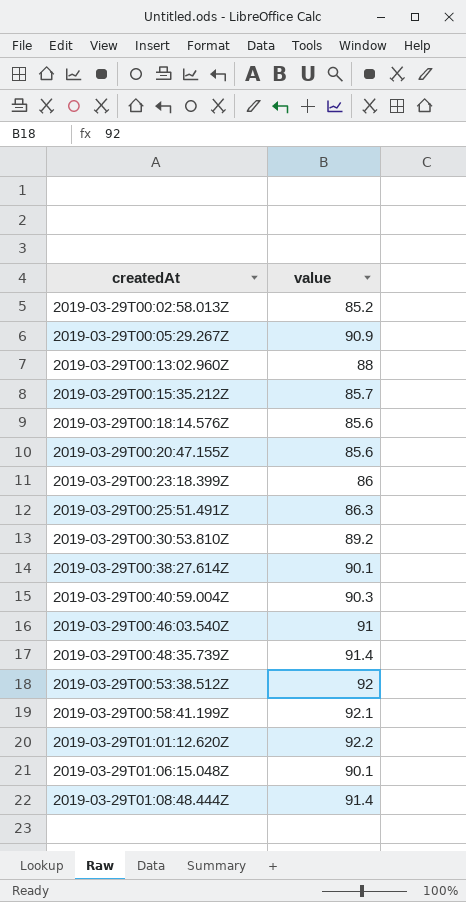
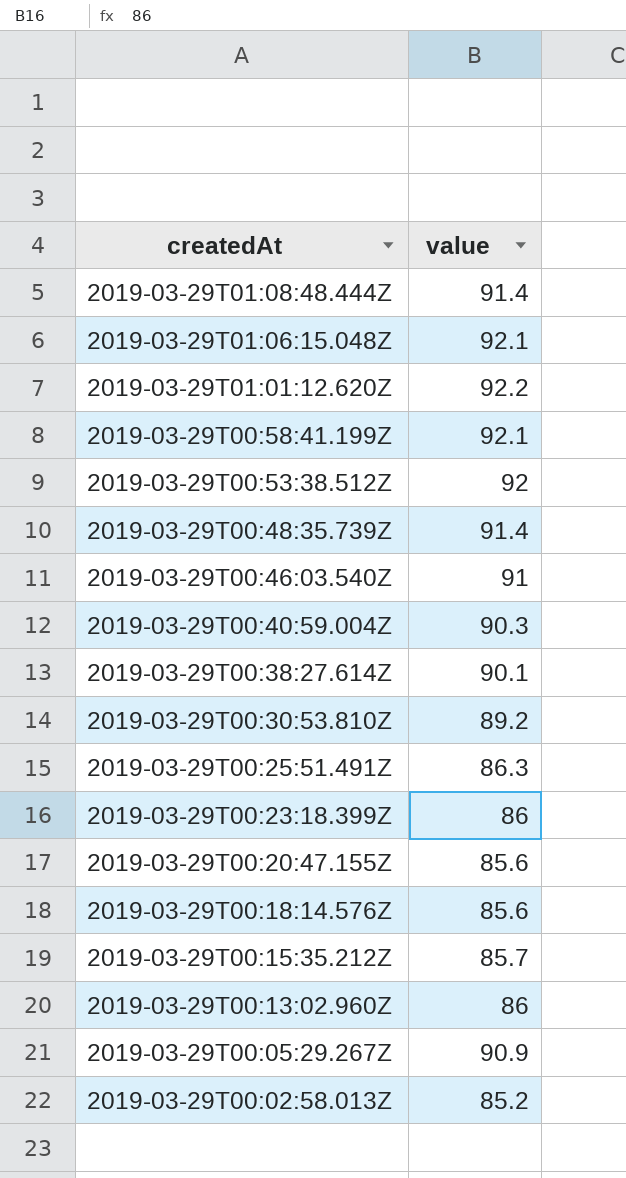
row order: createdAt ascending -> createdAt descending
2019-03-29T01:06:15.048Z | value: 90.1 -> 92.1
2019-03-29T00:13:02.960Z | value: 88 -> 86

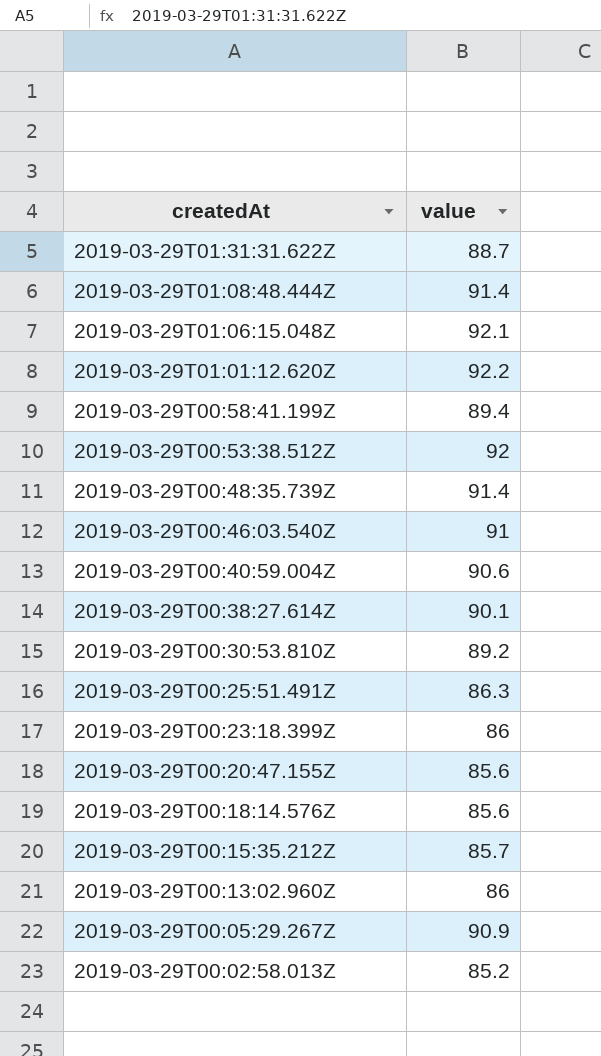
row 2019-03-29T01:31:31.622Z: none -> 88.7
2019-03-29T00:58:41.199Z | value: 92.1 -> 89.4
2019-03-29T00:40:59.004Z | value: 90.3 -> 90.6

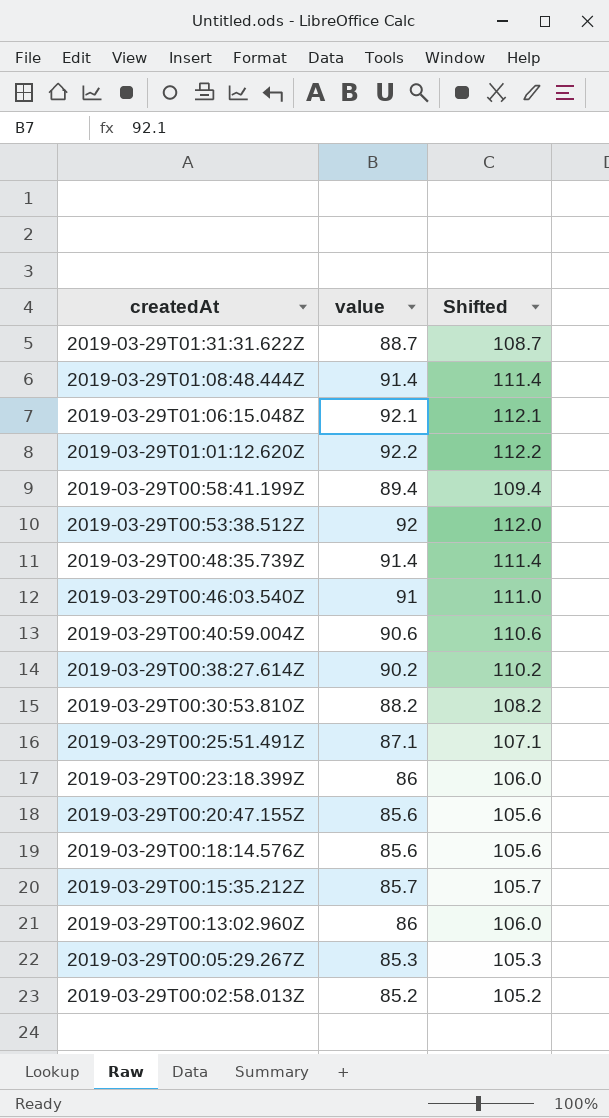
column Shifted | formula: none -> [value] + 20
2019-03-29T00:38:27.614Z | value: 90.1 -> 90.2
2019-03-29T00:30:53.810Z | value: 89.2 -> 88.2
2019-03-29T00:25:51.491Z | value: 86.3 -> 87.1
2019-03-29T00:05:29.267Z | value: 90.9 -> 85.3

